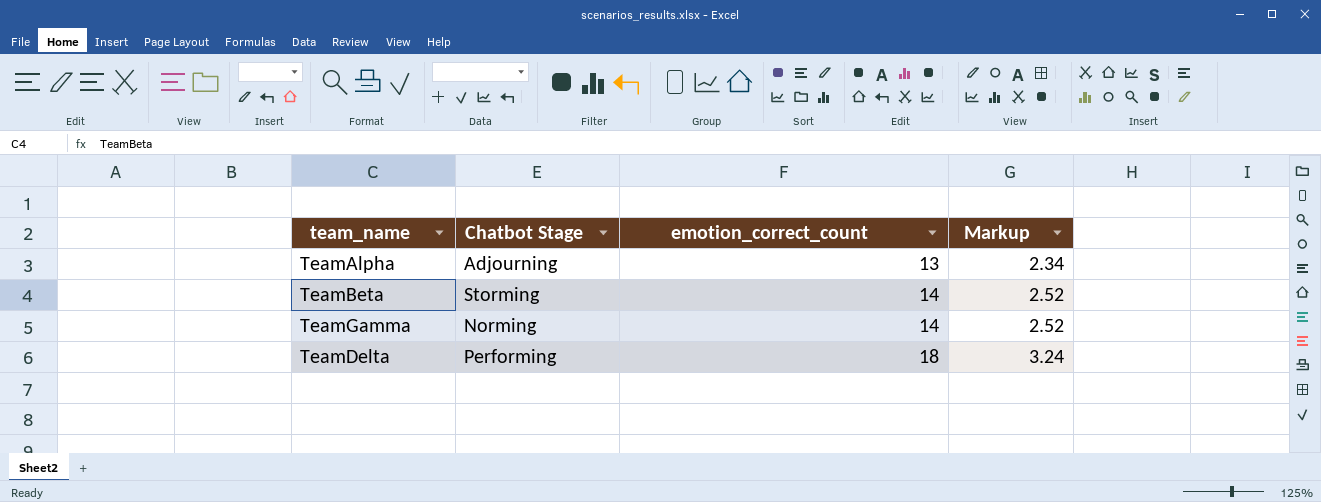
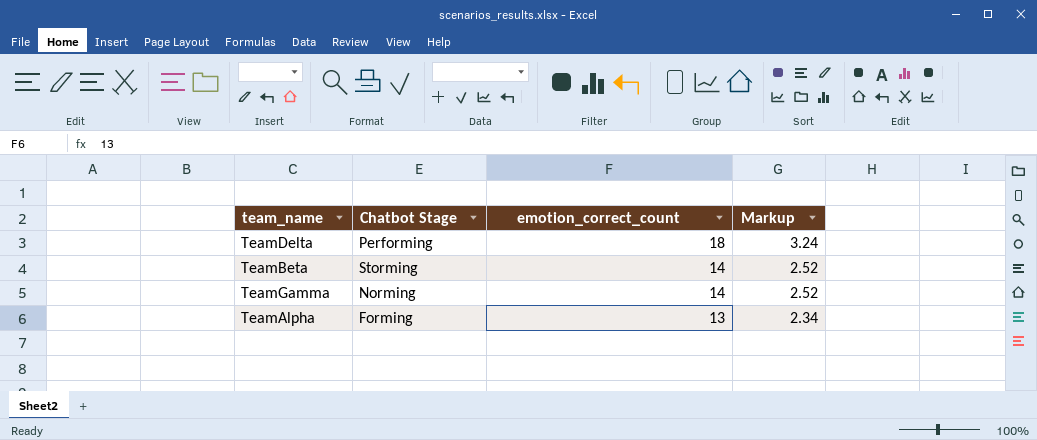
row order: emotion_correct_count ascending -> emotion_correct_count descending
TeamAlpha | Chatbot Stage: Adjourning -> Forming

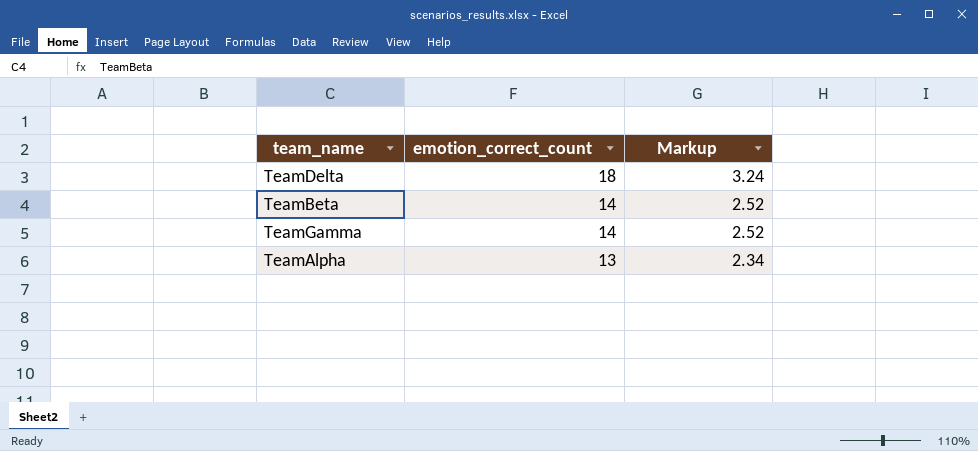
column Chatbot Stage | position: 2 -> none

